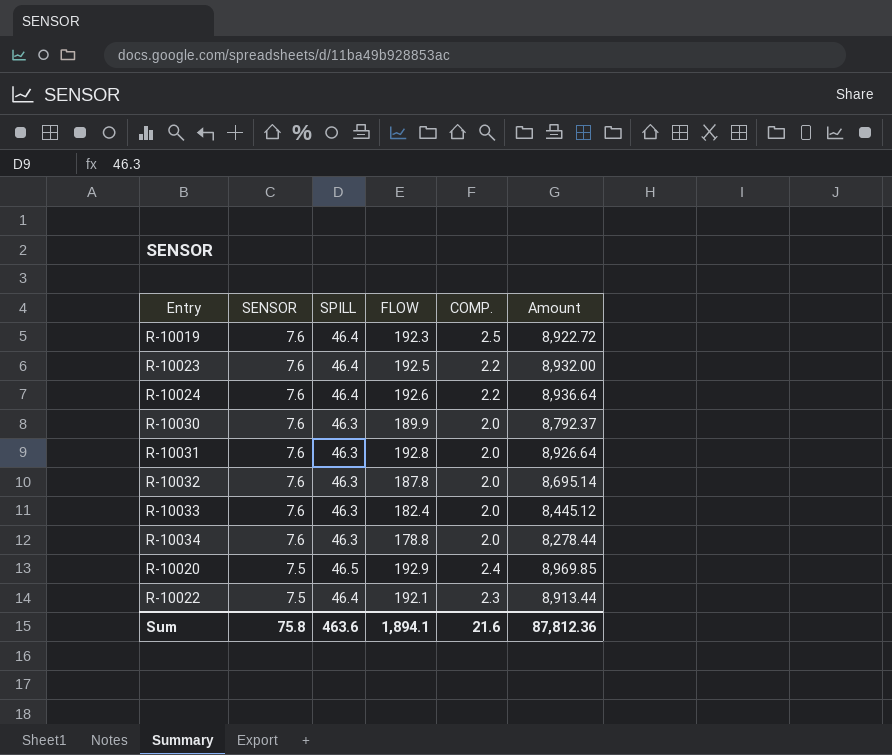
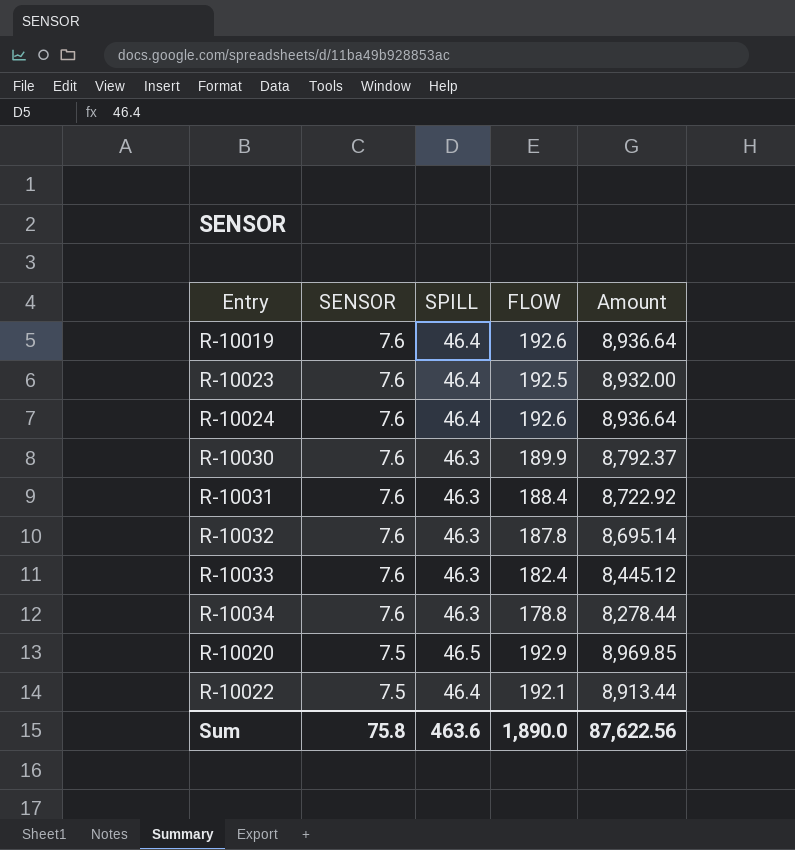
column COMP. | position: 5 -> none
R-10019 | FLOW: 192.3 -> 192.6
R-10019 | Amount: 8,922.72 -> 8,936.64
R-10031 | FLOW: 192.8 -> 188.4
R-10031 | Amount: 8,926.64 -> 8,722.92
Sum | FLOW: 1,894.1 -> 1,890.0
Sum | Amount: 87,812.36 -> 87,622.56

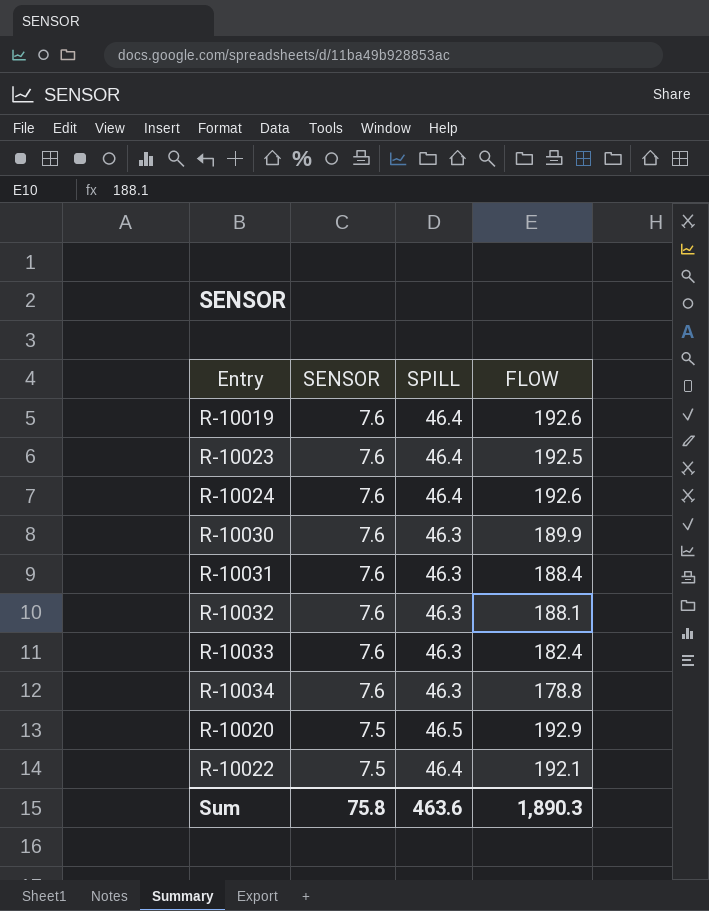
column Amount | formula: [SPILL] * [FLOW] -> none
R-10032 | FLOW: 187.8 -> 188.1
Sum | FLOW: 1,890.0 -> 1,890.3

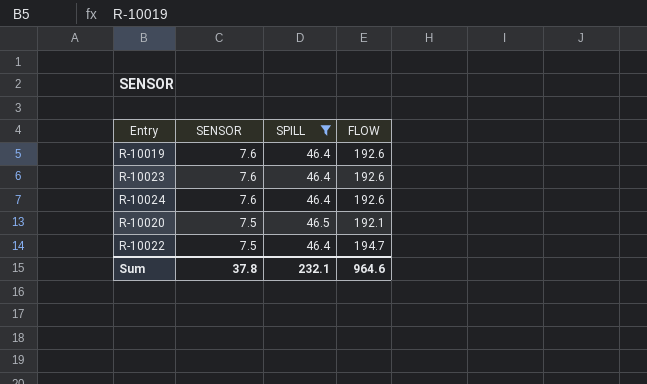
filter: none -> SPILL != 46.3
R-10023 | FLOW: 192.5 -> 192.6
R-10020 | FLOW: 192.9 -> 192.1
R-10022 | FLOW: 192.1 -> 194.7
Sum | SENSOR: 75.8 -> 37.8
Sum | SPILL: 463.6 -> 232.1
Sum | FLOW: 1,890.3 -> 964.6

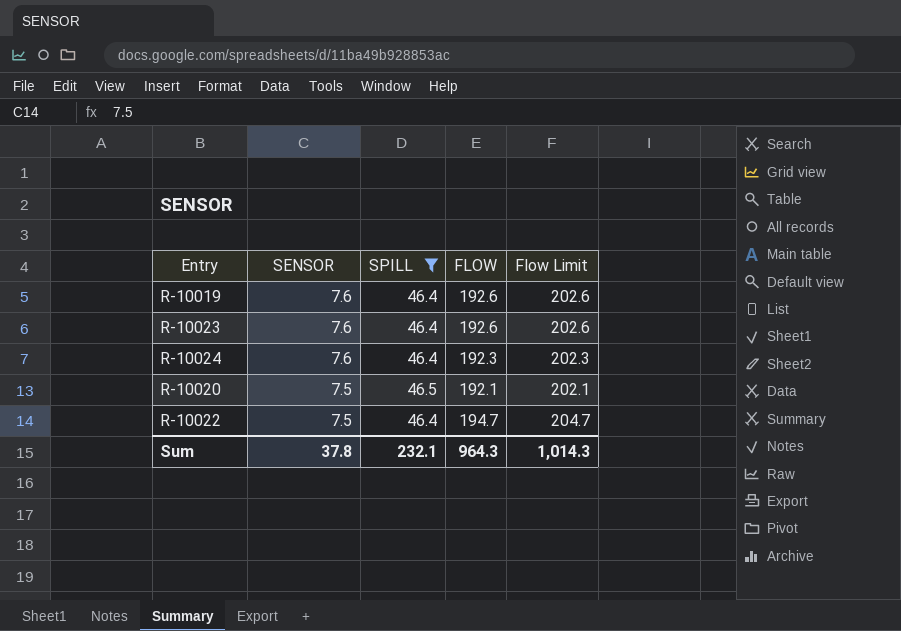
column Flow Limit | formula: none -> [FLOW] + 10
R-10024 | FLOW: 192.6 -> 192.3
Sum | FLOW: 964.6 -> 964.3

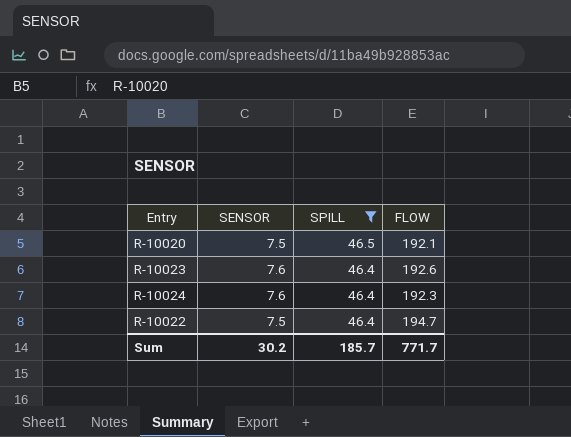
row order: SENSOR descending -> SPILL descending
column Flow Limit | formula: [FLOW] + 10 -> none
row R-10019: 7.6 | 46.4 | 192.6 | 202.6 -> none
Sum | SENSOR: 37.8 -> 30.2
Sum | SPILL: 232.1 -> 185.7
Sum | FLOW: 964.3 -> 771.7

